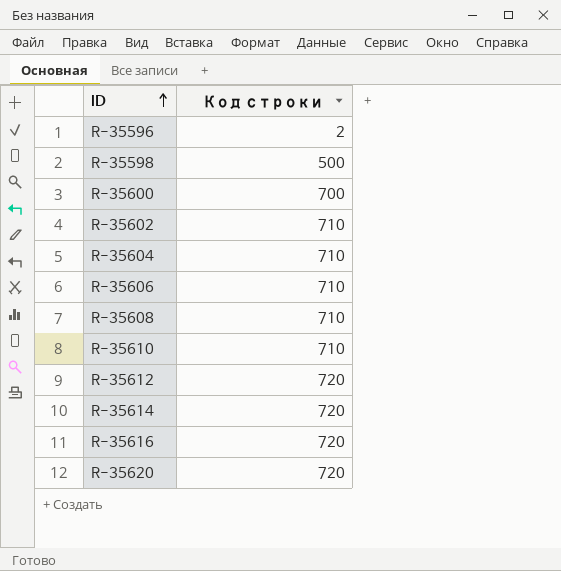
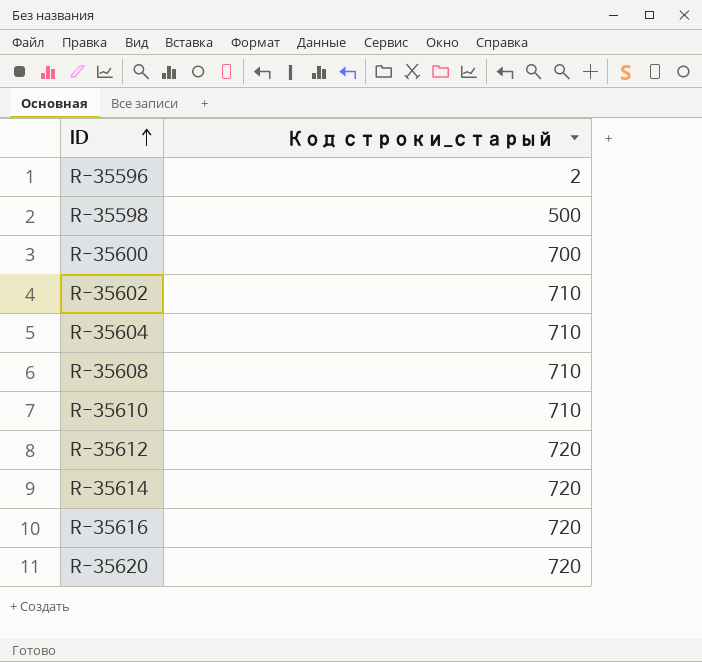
column name: Код строки -> Код строки_старый
row R-35606: 710 -> none

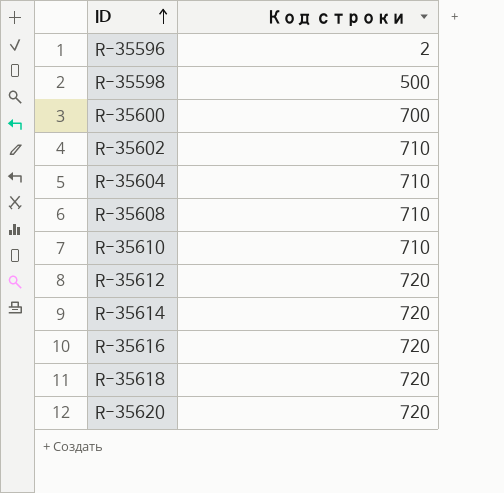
column name: Код строки_старый -> Код строки
row R-35618: none -> 720

